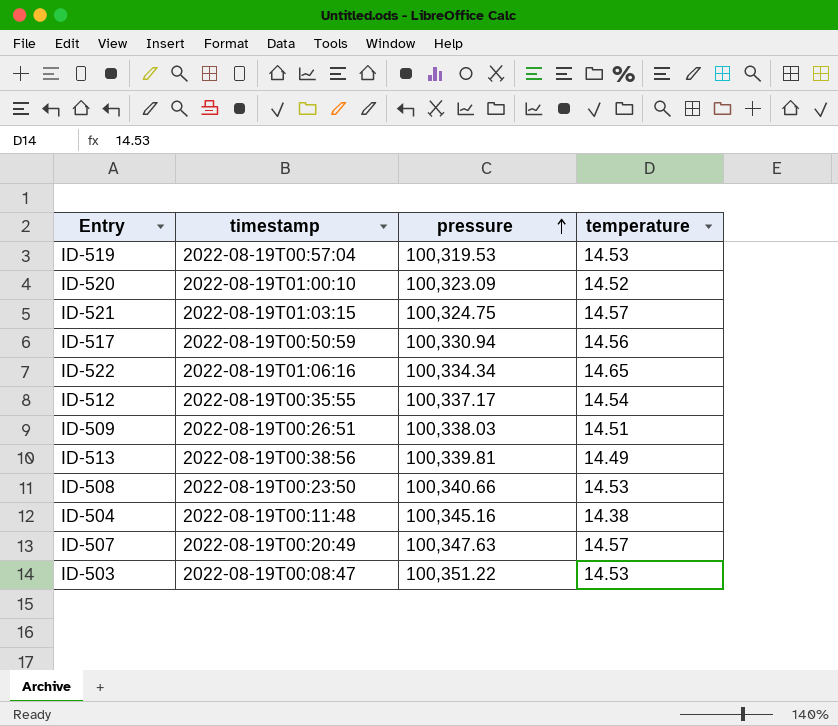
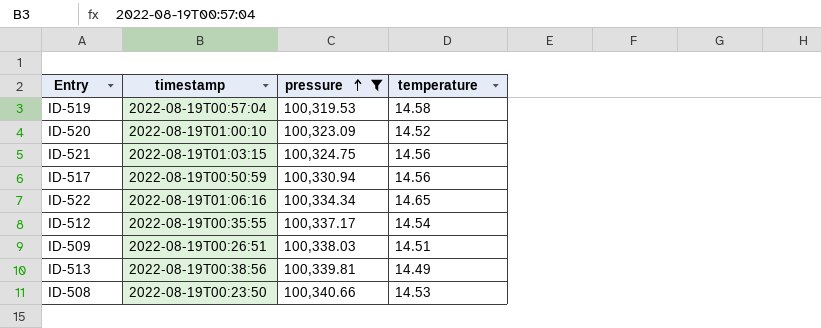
filter: none -> pressure <= 100,340.66
ID-519 | temperature: 14.53 -> 14.58
ID-521 | temperature: 14.57 -> 14.56

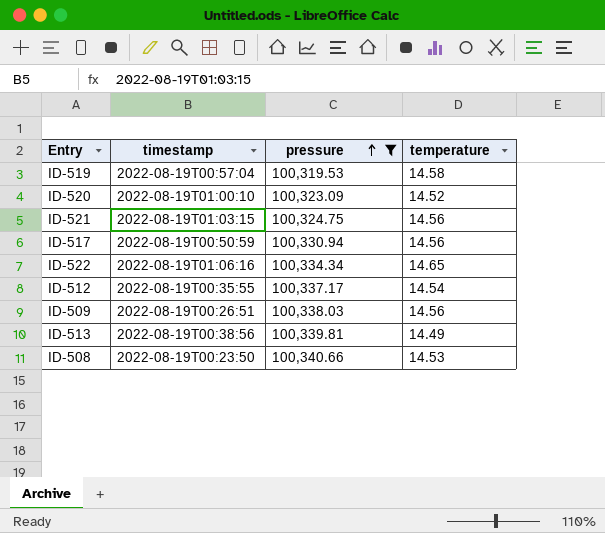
ID-509 | temperature: 14.51 -> 14.56

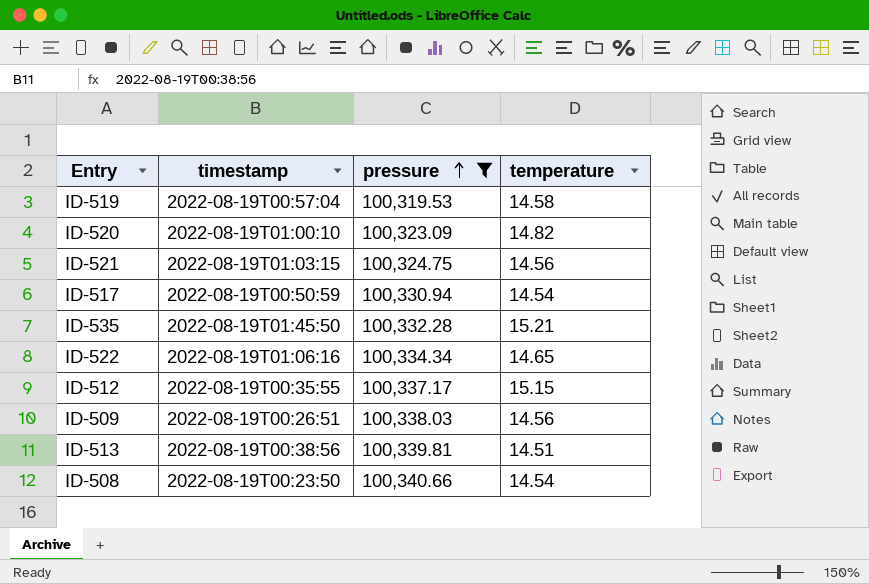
ID-520 | temperature: 14.52 -> 14.82
ID-517 | temperature: 14.56 -> 14.54
row ID-535: none -> 2022-08-19T01:45:50 | 100,332.28 | 15.21
ID-512 | temperature: 14.54 -> 15.15
ID-513 | temperature: 14.49 -> 14.51
ID-508 | temperature: 14.53 -> 14.54

